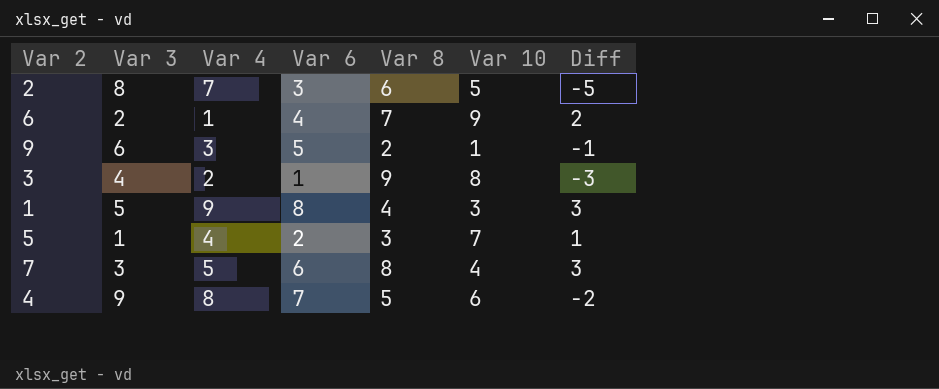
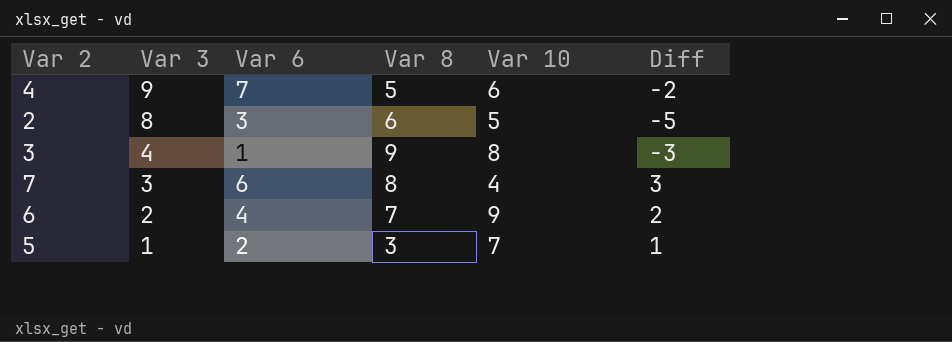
row order: none -> Var 3 descending
column Var 4 | position: 3 -> none
row 9: 6 | 3 | 5 | 2 | 1 | -1 -> none
row 1: 5 | 9 | 8 | 4 | 3 | 3 -> none

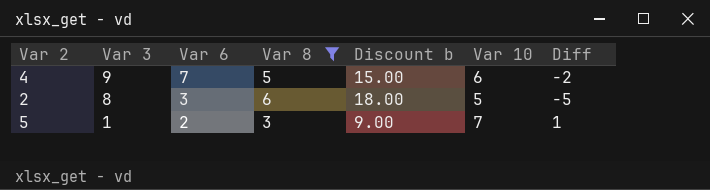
filter: none -> Var 8 <= 6
column Discount b | formula: none -> [Var 8] * 3

